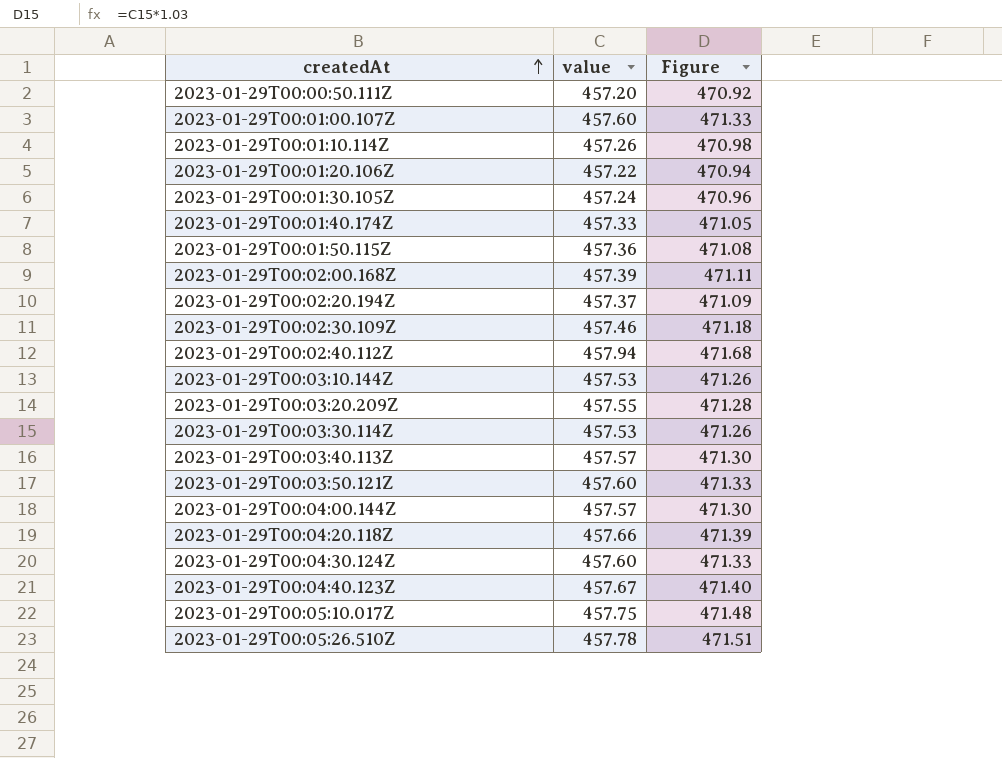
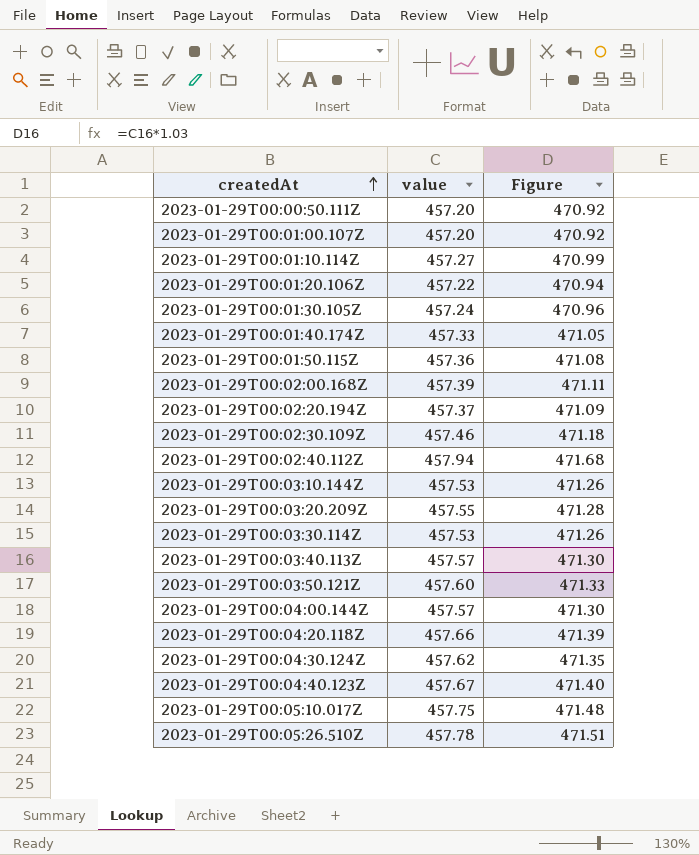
2023-01-29T00:01:00.107Z | value: 457.60 -> 457.20
2023-01-29T00:01:00.107Z | Figure: 471.33 -> 470.92
2023-01-29T00:01:10.114Z | value: 457.26 -> 457.27
2023-01-29T00:01:10.114Z | Figure: 470.98 -> 470.99
2023-01-29T00:04:30.124Z | value: 457.60 -> 457.62
2023-01-29T00:04:30.124Z | Figure: 471.33 -> 471.35

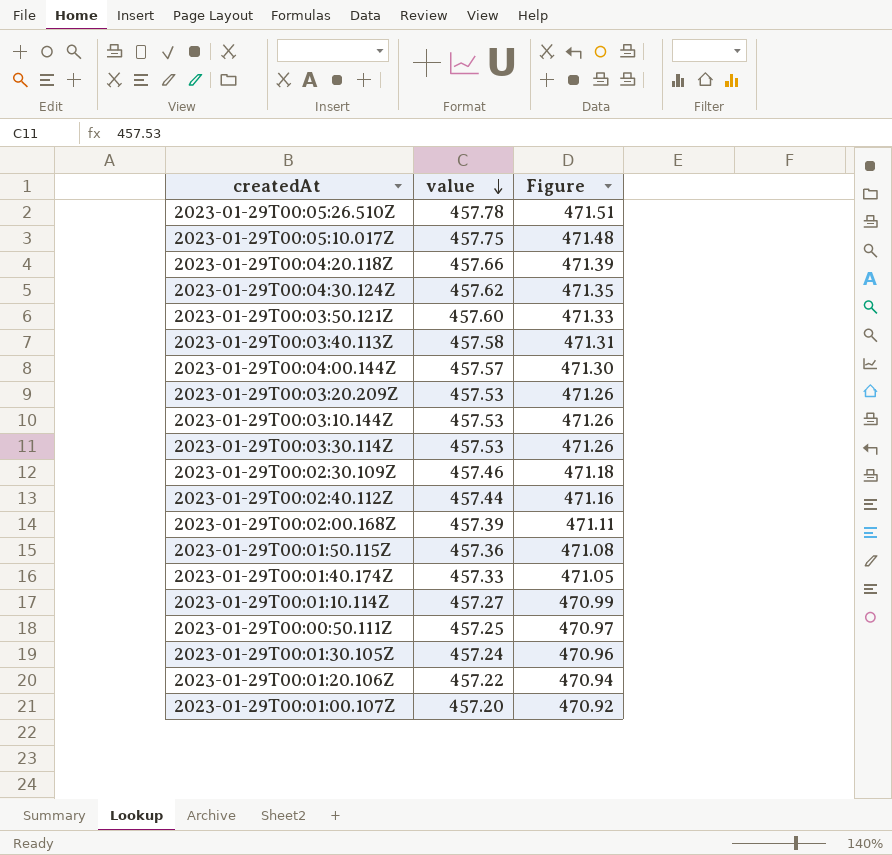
row order: createdAt ascending -> value descending
row 2023-01-29T00:02:20.194Z: 457.37 | 471.09 -> none
row 2023-01-29T00:04:40.123Z: 457.67 | 471.40 -> none
2023-01-29T00:03:40.113Z | value: 457.57 -> 457.58
2023-01-29T00:03:40.113Z | Figure: 471.30 -> 471.31
2023-01-29T00:03:20.209Z | value: 457.55 -> 457.53
2023-01-29T00:03:20.209Z | Figure: 471.28 -> 471.26
2023-01-29T00:02:40.112Z | value: 457.94 -> 457.44
2023-01-29T00:02:40.112Z | Figure: 471.68 -> 471.16
2023-01-29T00:00:50.111Z | value: 457.20 -> 457.25
2023-01-29T00:00:50.111Z | Figure: 470.92 -> 470.97

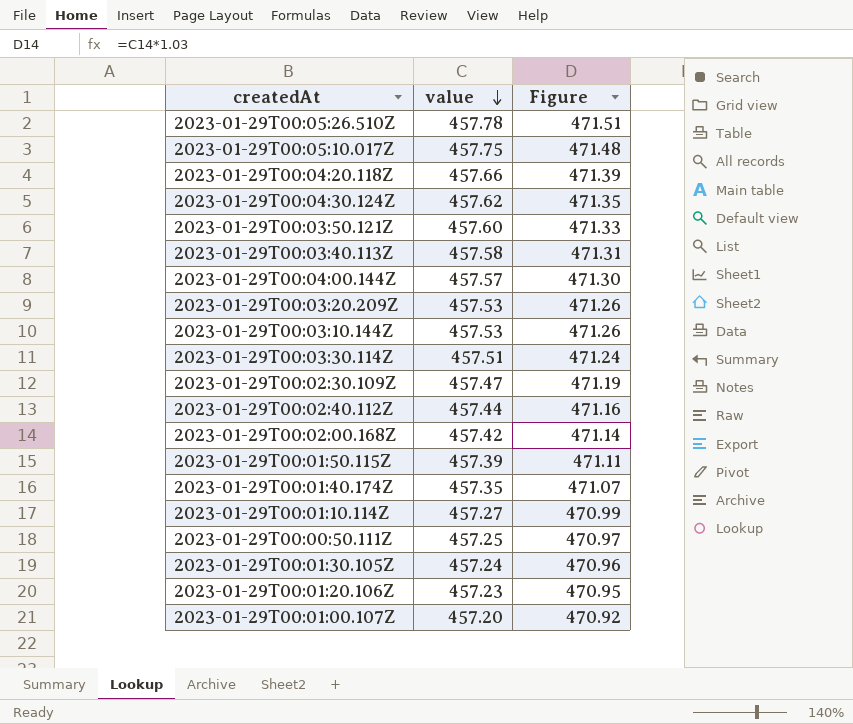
2023-01-29T00:03:30.114Z | value: 457.53 -> 457.51
2023-01-29T00:03:30.114Z | Figure: 471.26 -> 471.24
2023-01-29T00:02:30.109Z | value: 457.46 -> 457.47
2023-01-29T00:02:30.109Z | Figure: 471.18 -> 471.19
2023-01-29T00:02:00.168Z | value: 457.39 -> 457.42
2023-01-29T00:02:00.168Z | Figure: 471.11 -> 471.14
2023-01-29T00:01:50.115Z | value: 457.36 -> 457.39
2023-01-29T00:01:50.115Z | Figure: 471.08 -> 471.11
2023-01-29T00:01:40.174Z | value: 457.33 -> 457.35
2023-01-29T00:01:40.174Z | Figure: 471.05 -> 471.07
2023-01-29T00:01:20.106Z | value: 457.22 -> 457.23
2023-01-29T00:01:20.106Z | Figure: 470.94 -> 470.95

